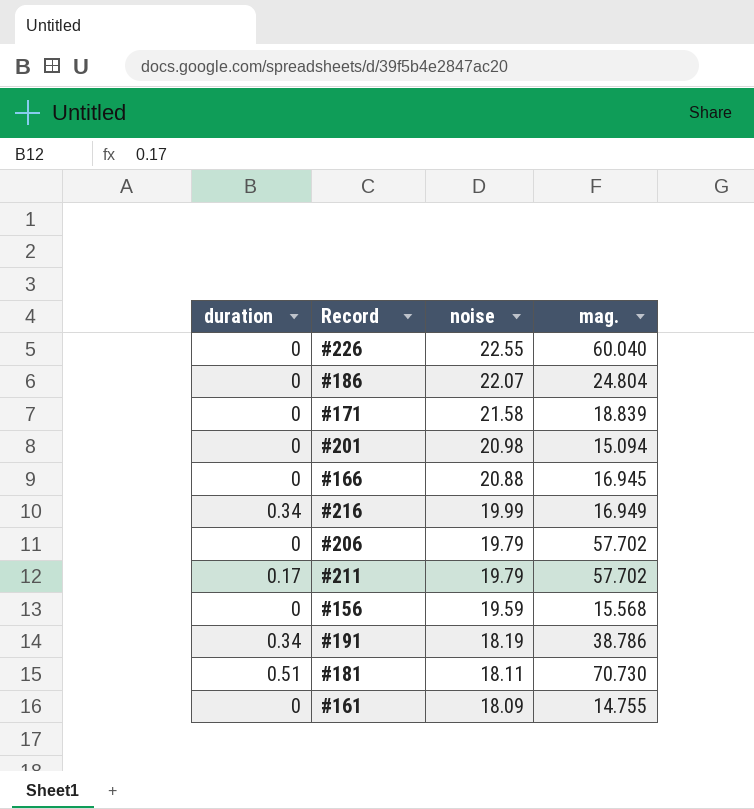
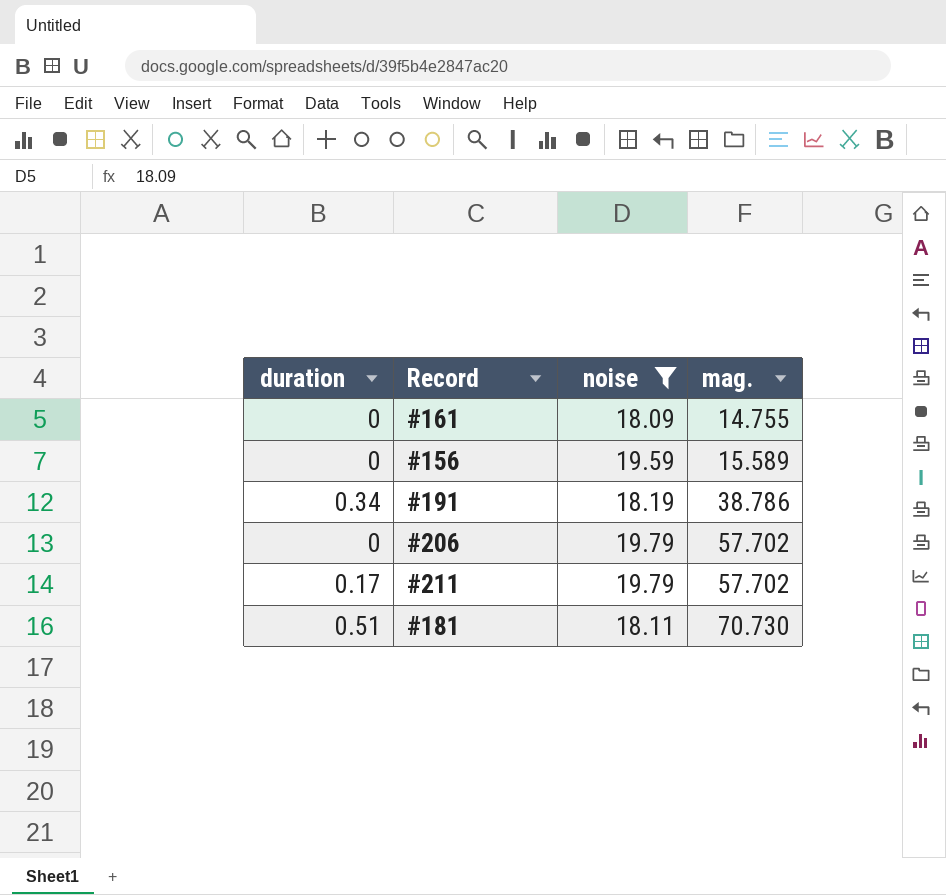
filter: none -> noise <= 19.79
row order: noise descending -> mag. ascending
#156 | mag.: 15.568 -> 15.589

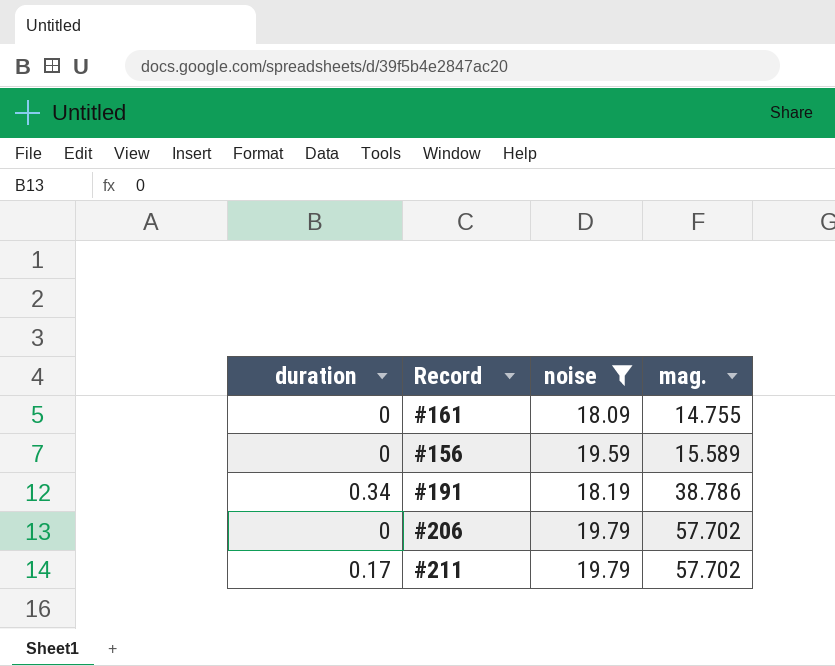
row #181: 0.51 | 18.11 | 70.730 -> none

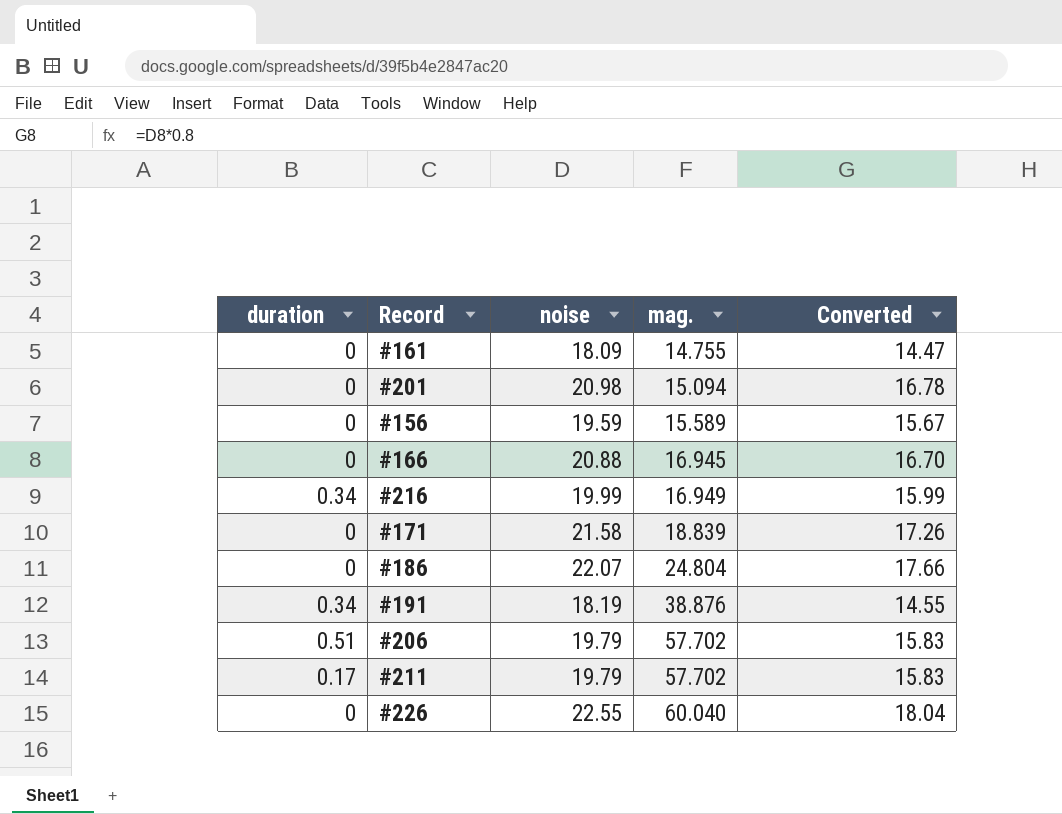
filter: noise <= 19.79 -> none
column Converted | formula: none -> [noise] * 0.8
#191 | mag.: 38.786 -> 38.876
#206 | duration: 0 -> 0.51

